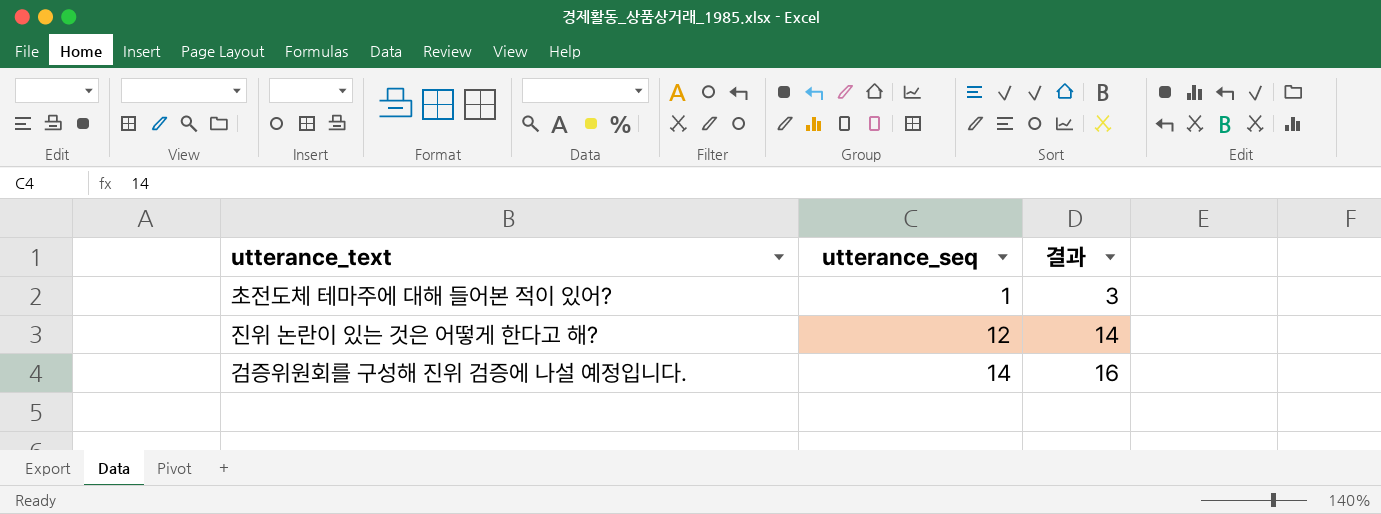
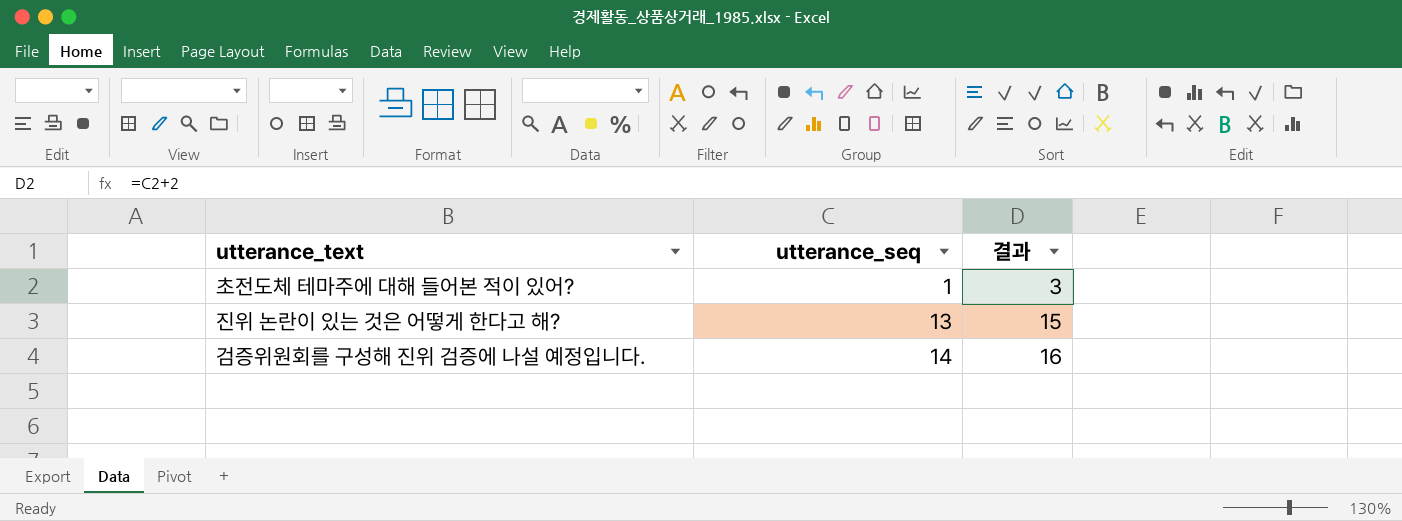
진위 논란이 있는 것은 어떻게 한다고 해? | utterance_seq: 12 -> 13
진위 논란이 있는 것은 어떻게 한다고 해? | 결과: 14 -> 15

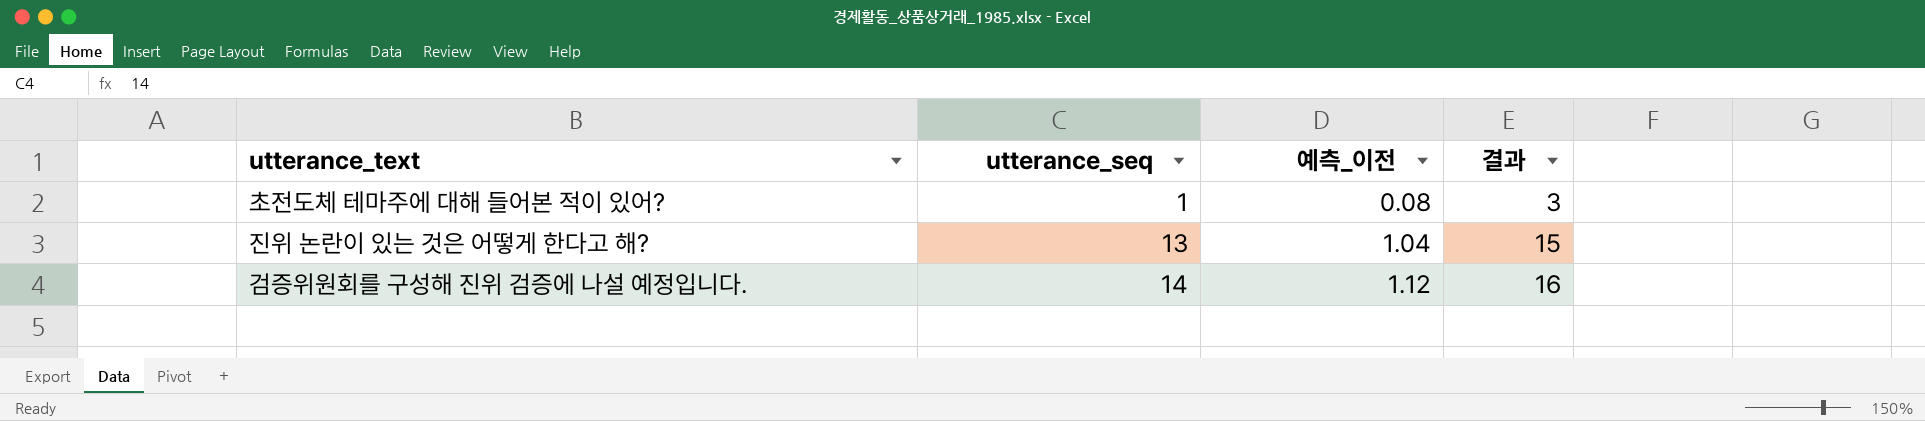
column 예측_이전 | formula: none -> [utterance_seq] * 0.08

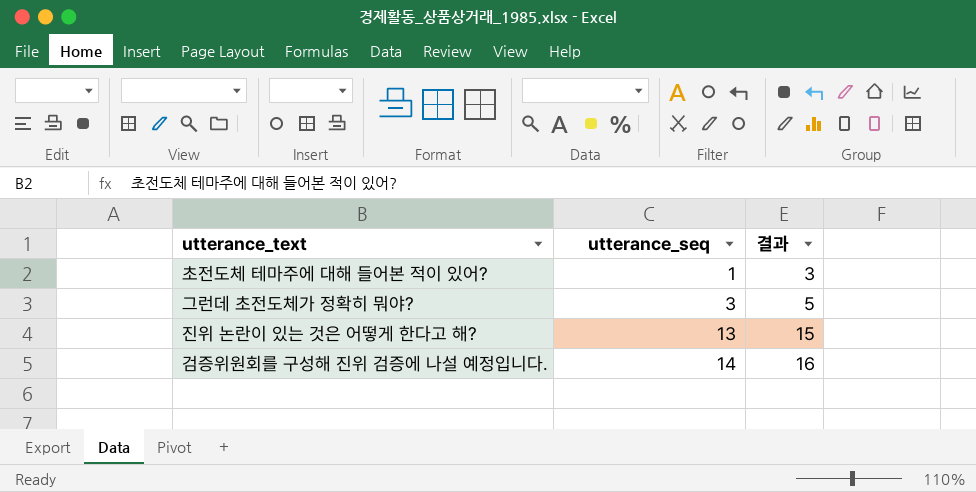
column 예측_이전 | formula: [utterance_seq] * 0.08 -> none
row 그런데 초전도체가 정확히 뭐야?: none -> 3 | 5

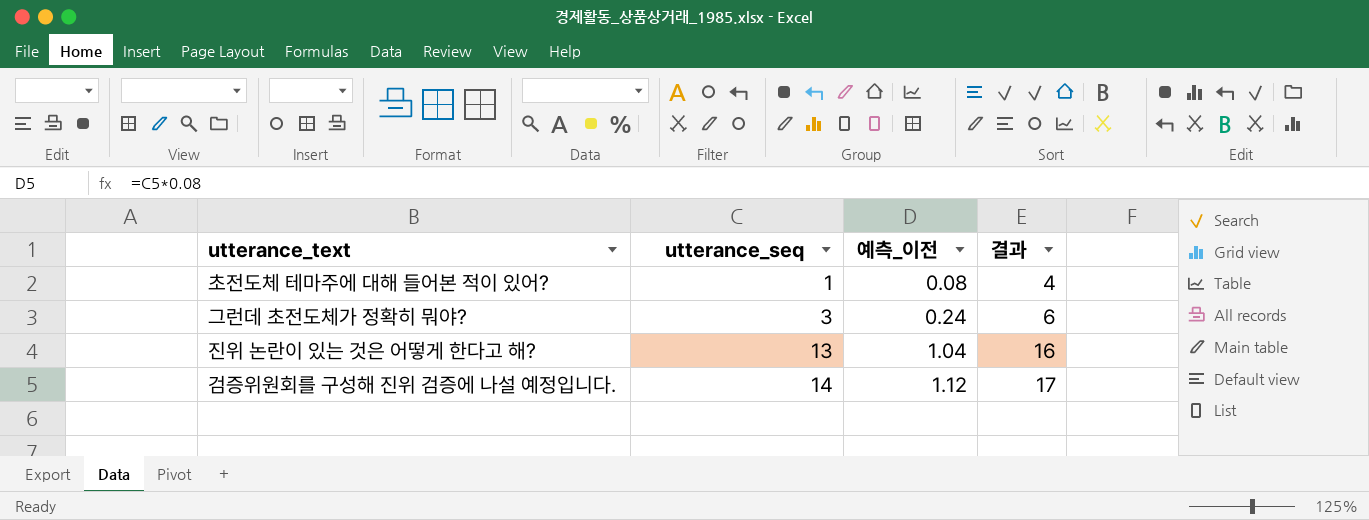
column 예측_이전 | formula: none -> [utterance_seq] * 0.08
column 결과 | formula: [utterance_seq] + 2 -> [utterance_seq] + 3

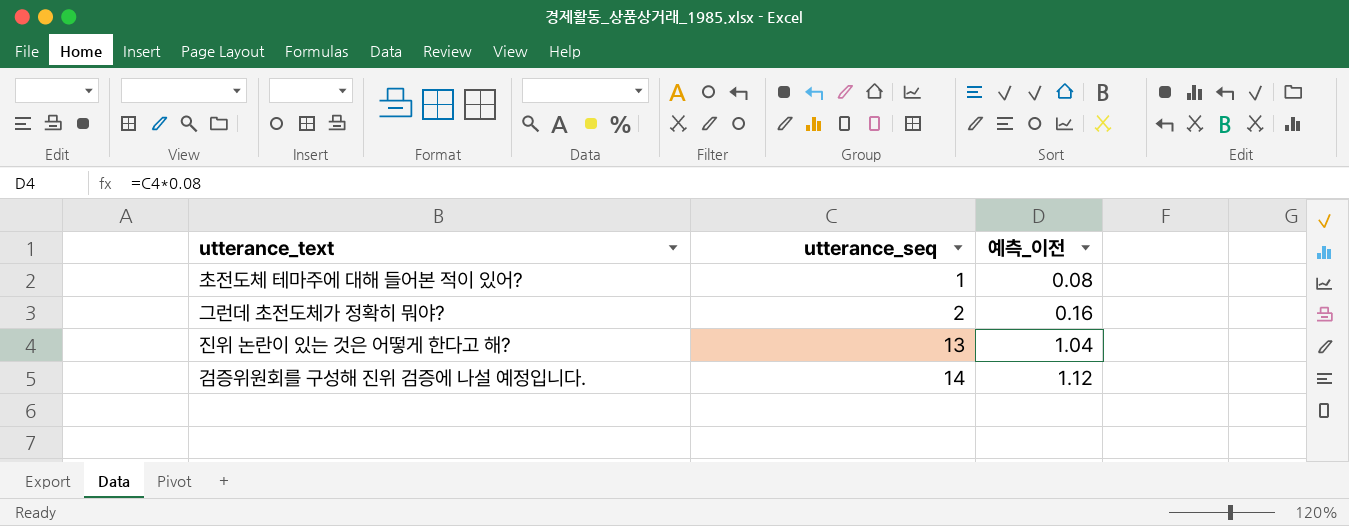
column 결과 | formula: [utterance_seq] + 3 -> none
그런데 초전도체가 정확히 뭐야? | utterance_seq: 3 -> 2
그런데 초전도체가 정확히 뭐야? | 예측_이전: 0.24 -> 0.16

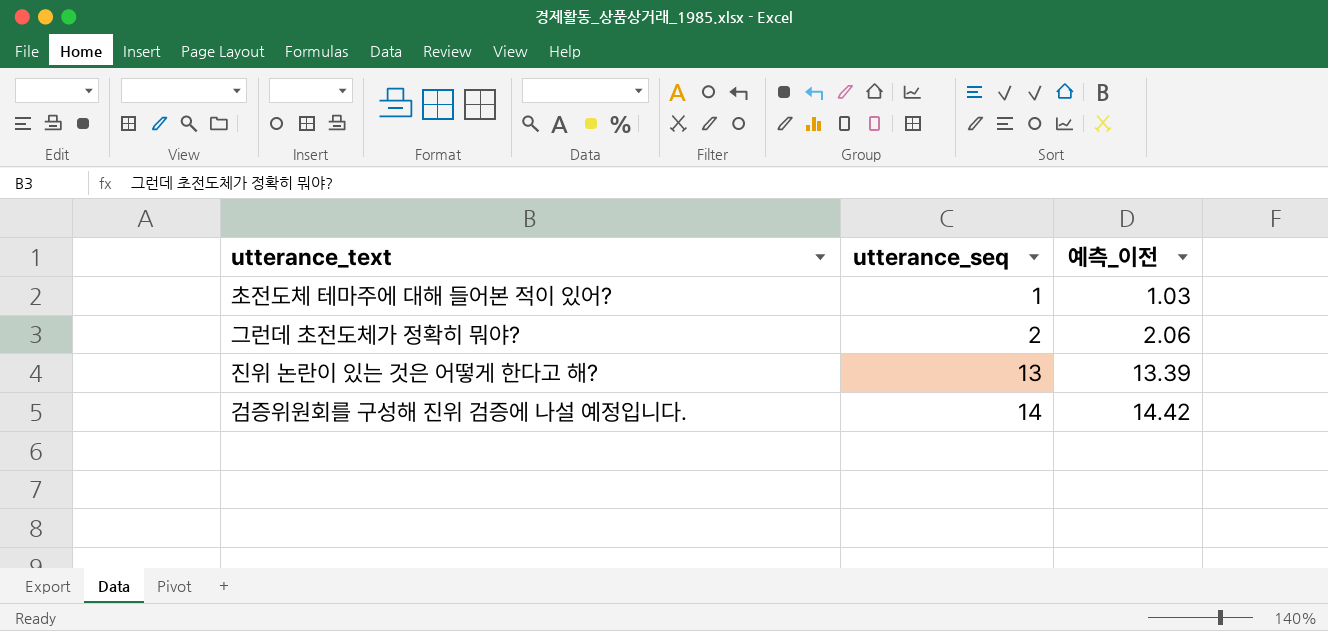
column 예측_이전 | formula: [utterance_seq] * 0.08 -> [utterance_seq] * 1.03

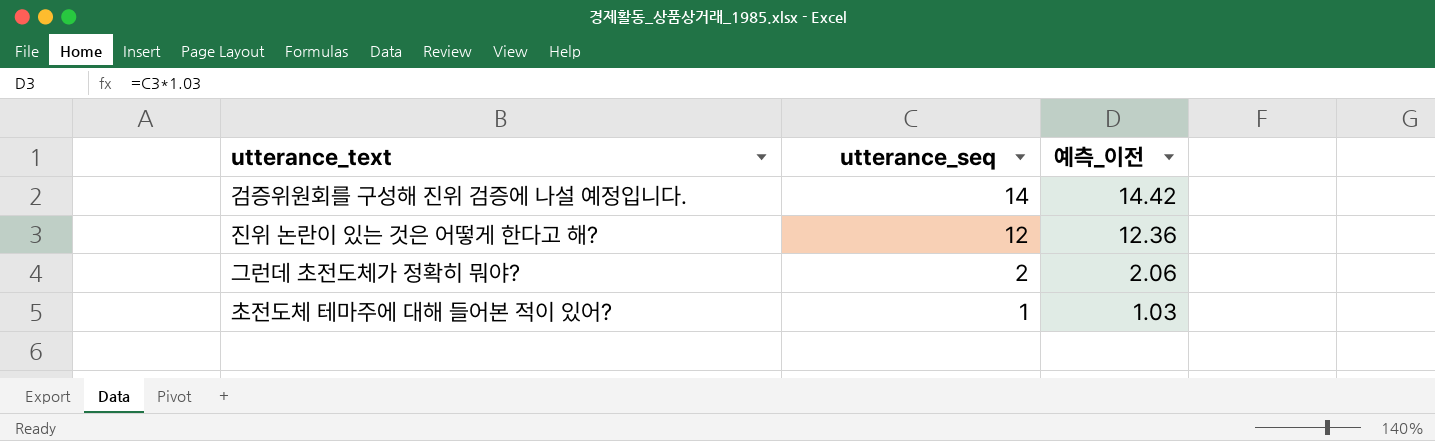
row order: utterance_seq ascending -> utterance_seq descending
진위 논란이 있는 것은 어떻게 한다고 해? | utterance_seq: 13 -> 12
진위 논란이 있는 것은 어떻게 한다고 해? | 예측_이전: 13.39 -> 12.36

